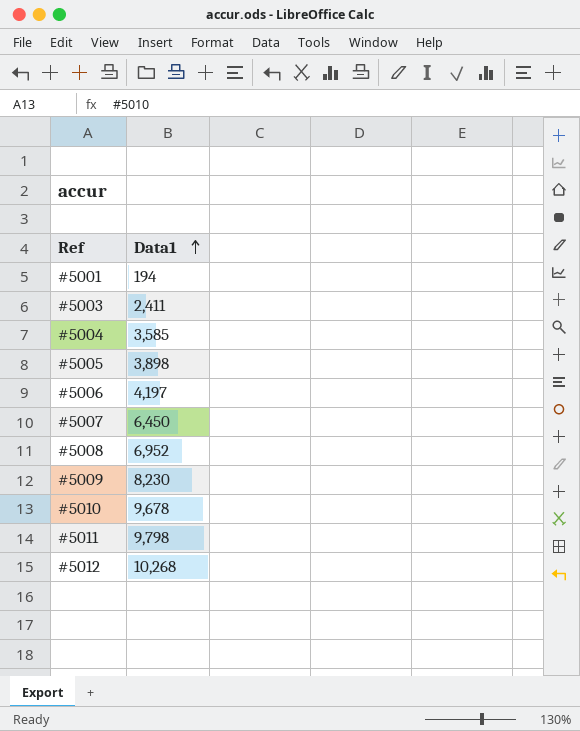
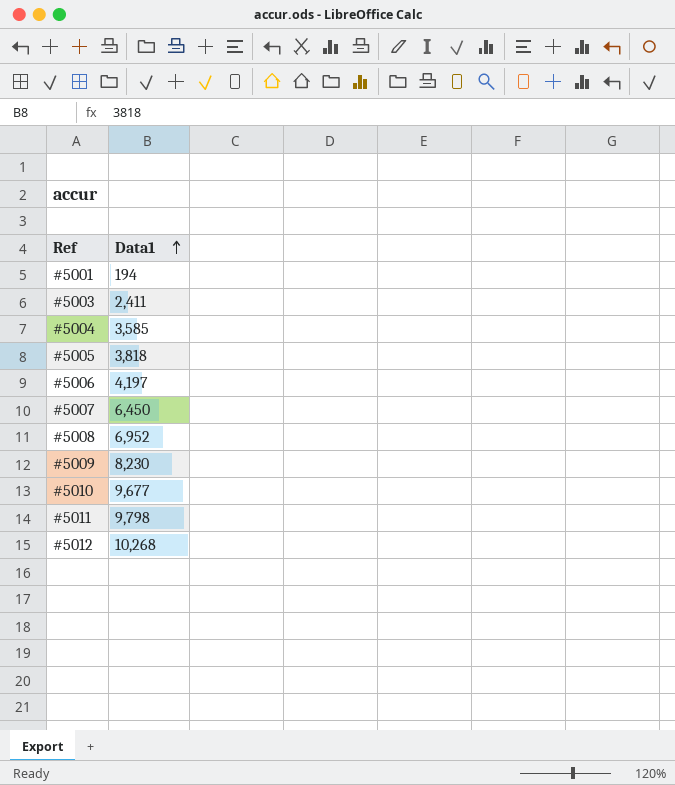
#5005 | Data1: 3,898 -> 3,818
#5010 | Data1: 9,678 -> 9,677

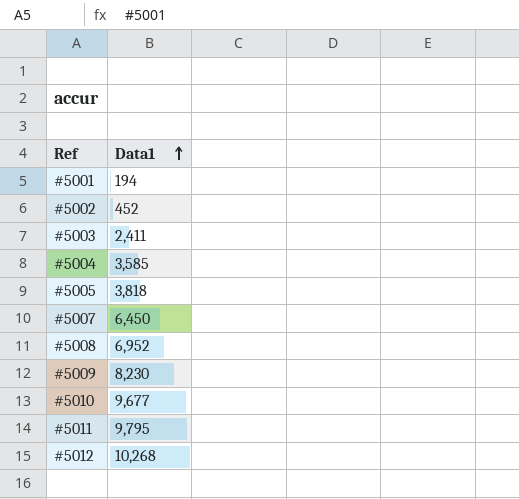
row #5006: 4,197 -> none
row #5002: none -> 452
#5011 | Data1: 9,798 -> 9,795

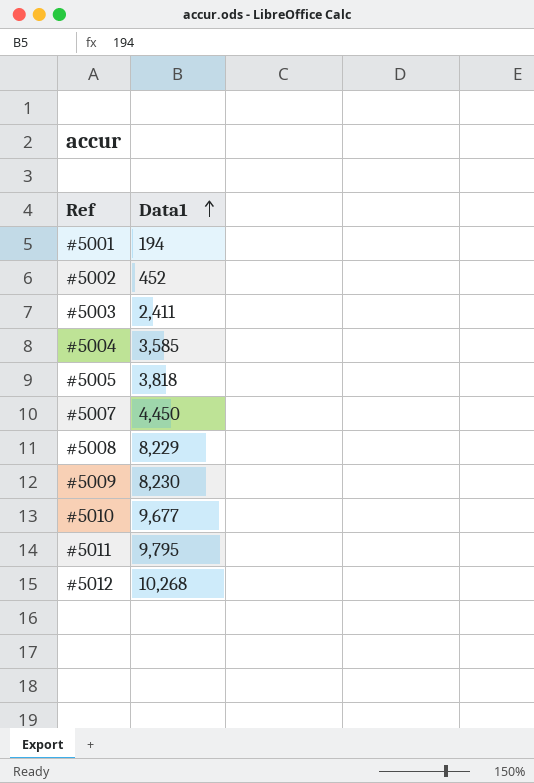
#5007 | Data1: 6,450 -> 4,450
#5008 | Data1: 6,952 -> 8,229

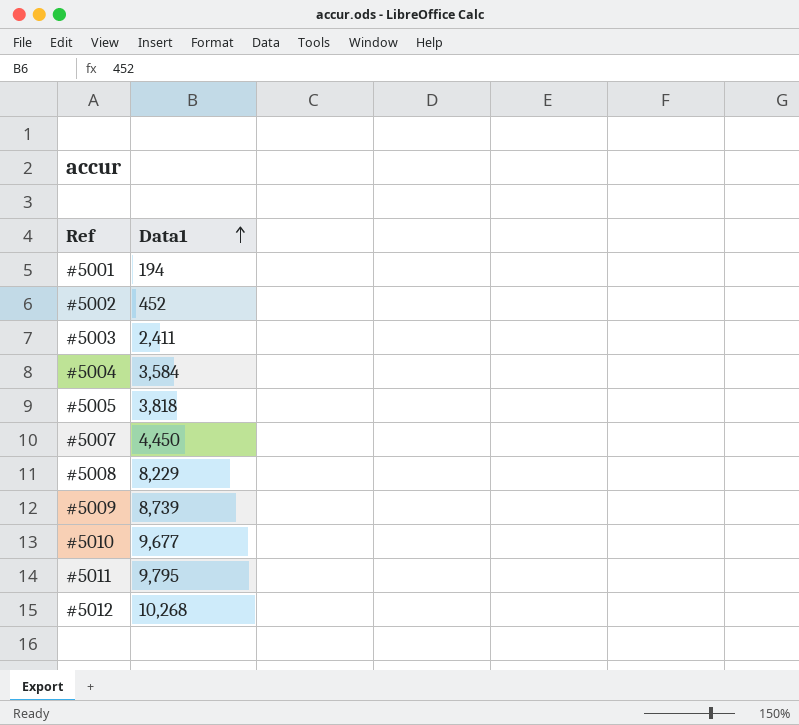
#5004 | Data1: 3,585 -> 3,584
#5009 | Data1: 8,230 -> 8,739

